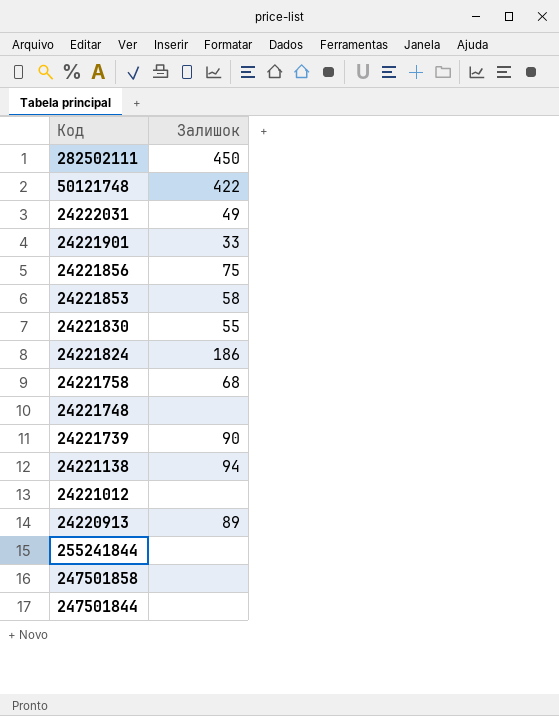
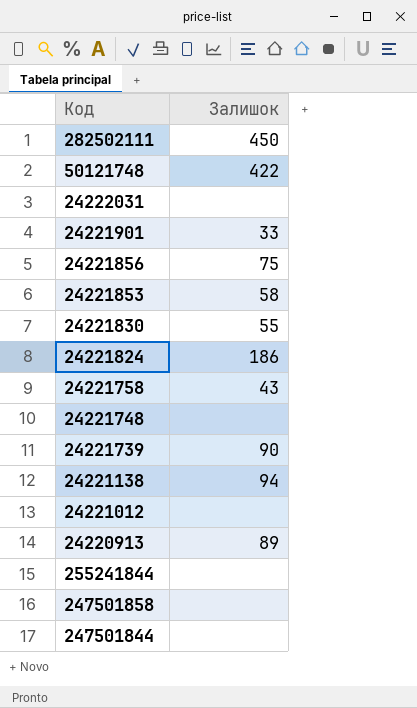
24222031 | Залишок: 49 -> none
24221758 | Залишок: 68 -> 43

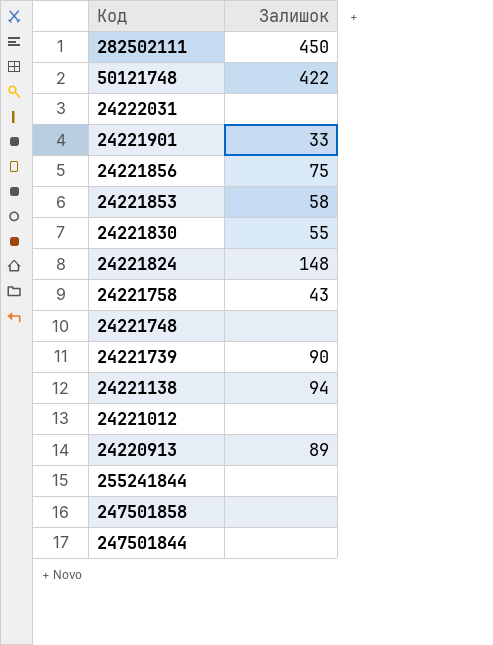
24221824 | Залишок: 186 -> 148

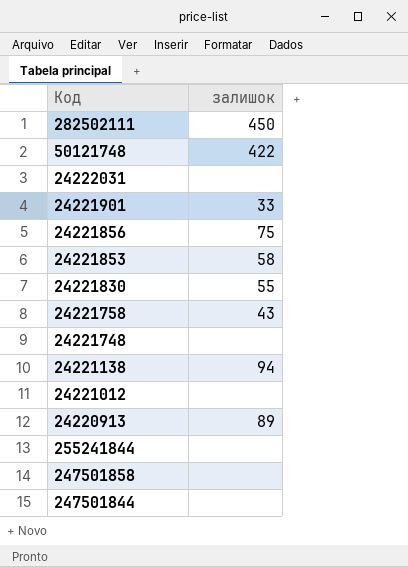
column name: Залишок -> залишок
row 24221824: 148 -> none
row 24221739: 90 -> none

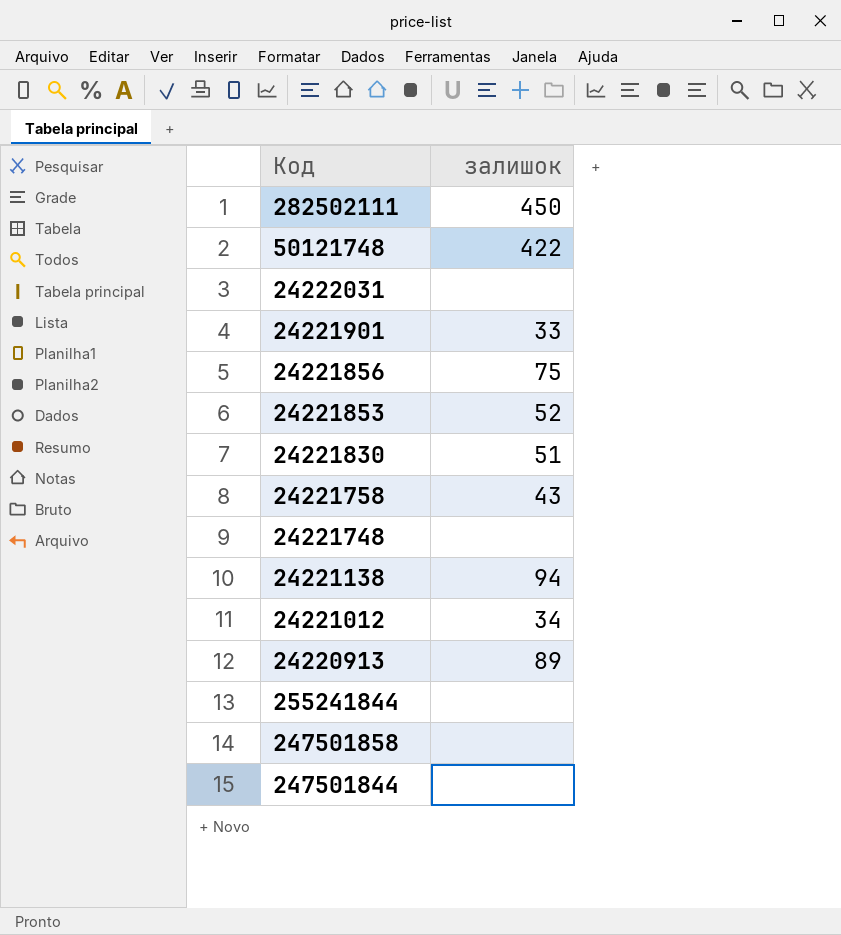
24221853 | залишок: 58 -> 52
24221830 | залишок: 55 -> 51
24221012 | залишок: none -> 34

